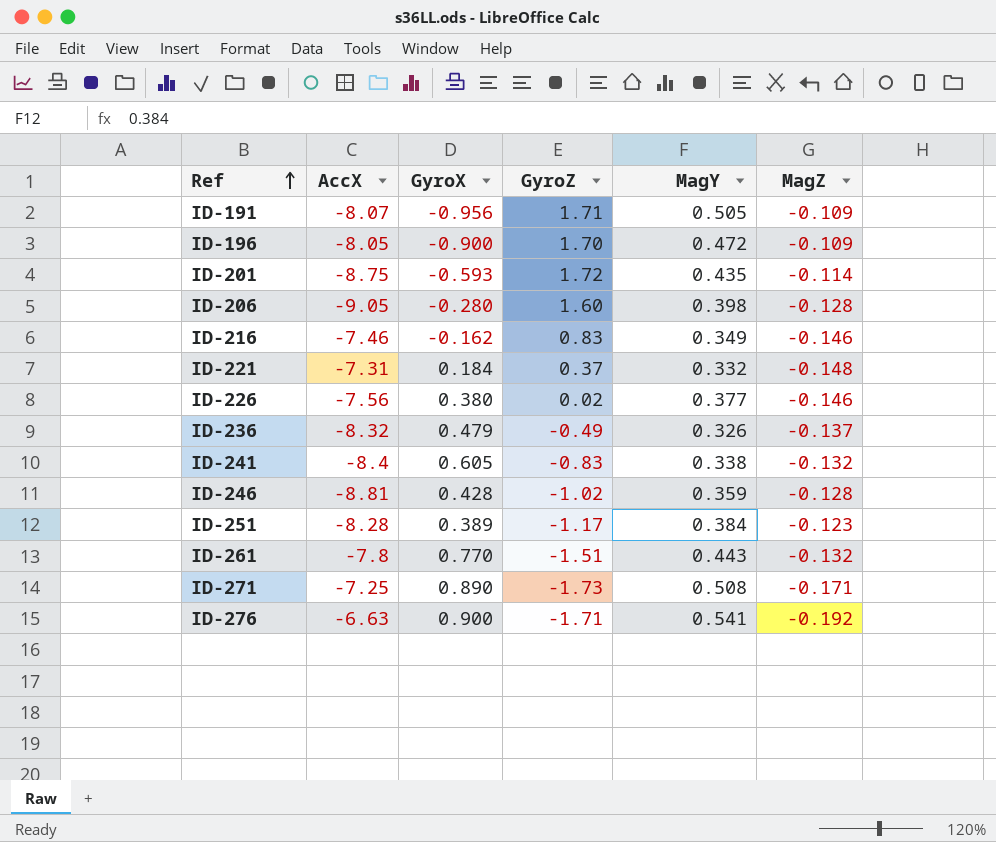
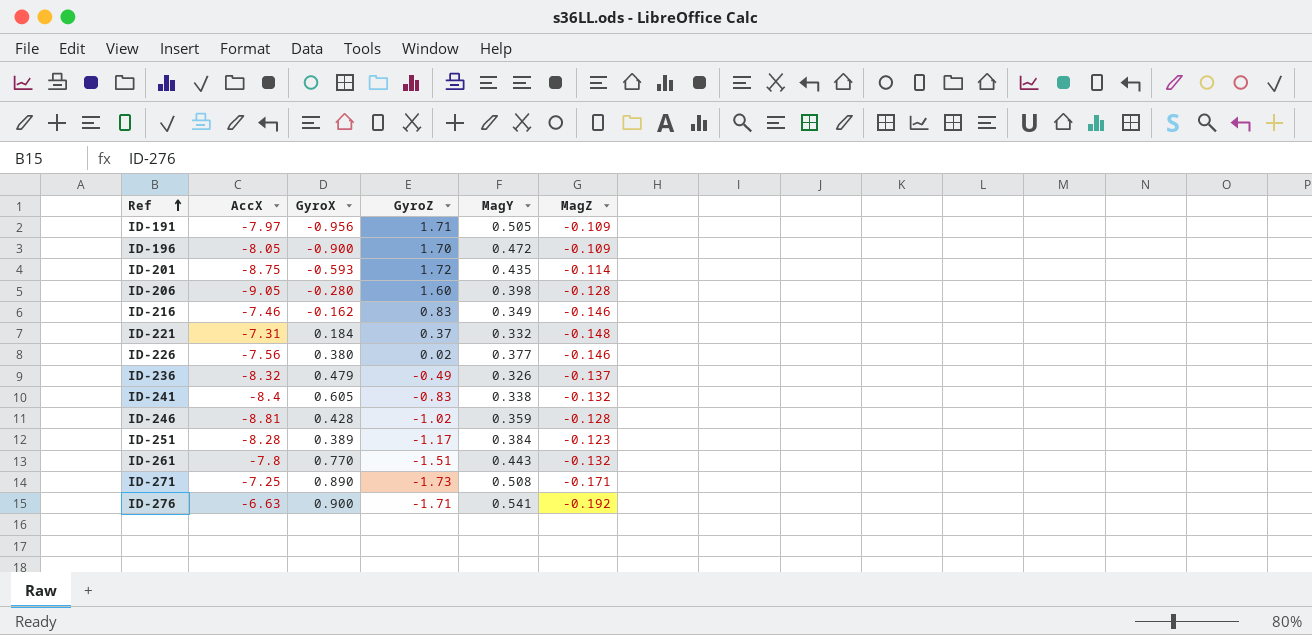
ID-191 | AccX: -8.07 -> -7.97

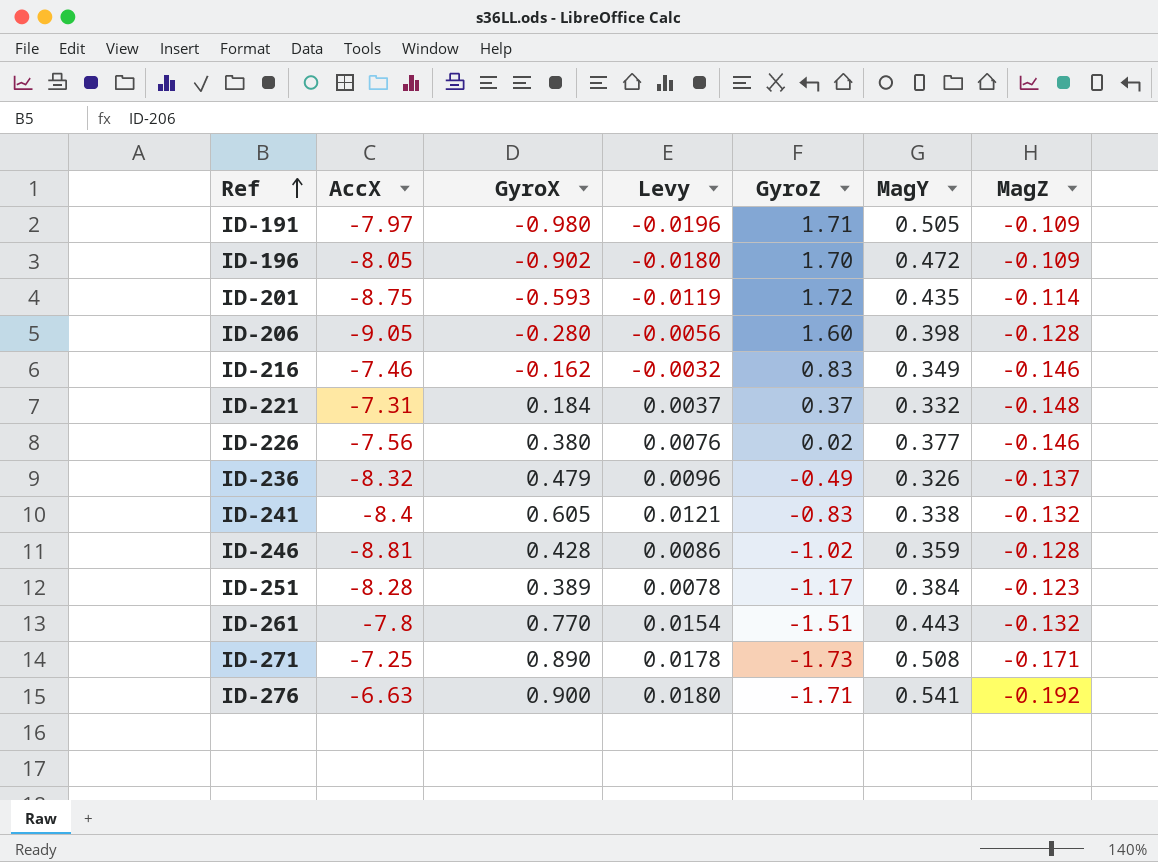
column Levy | formula: none -> [GyroX] * 0.02
ID-191 | GyroX: -0.956 -> -0.980
ID-196 | GyroX: -0.900 -> -0.902

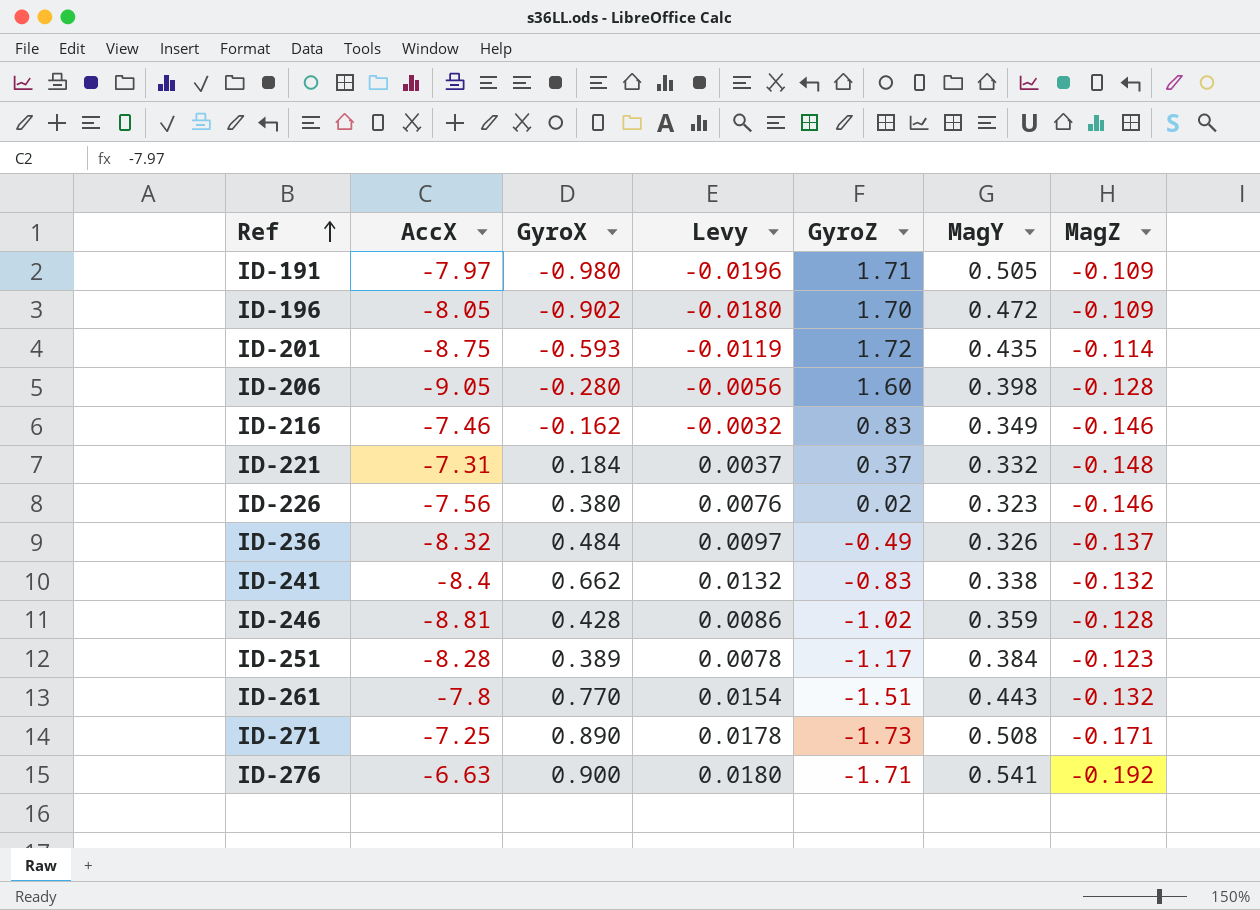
ID-226 | MagY: 0.377 -> 0.323
ID-236 | GyroX: 0.479 -> 0.484
ID-236 | Levy: 0.0096 -> 0.0097
ID-241 | GyroX: 0.605 -> 0.662
ID-241 | Levy: 0.0121 -> 0.0132

